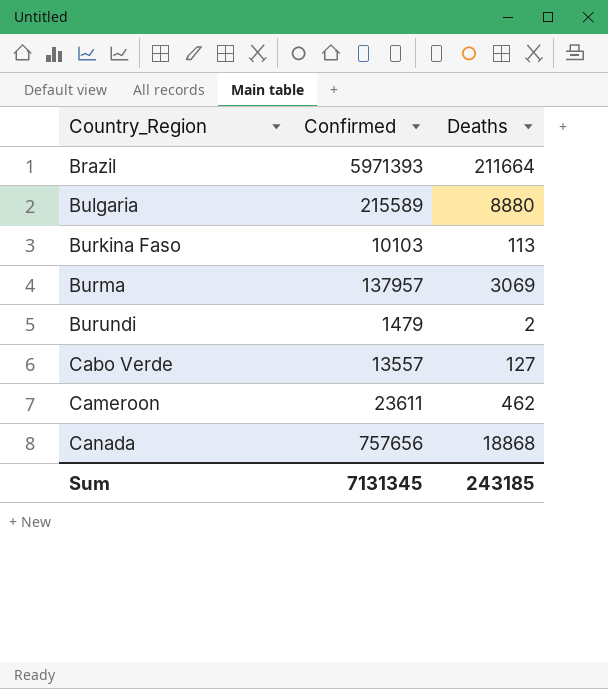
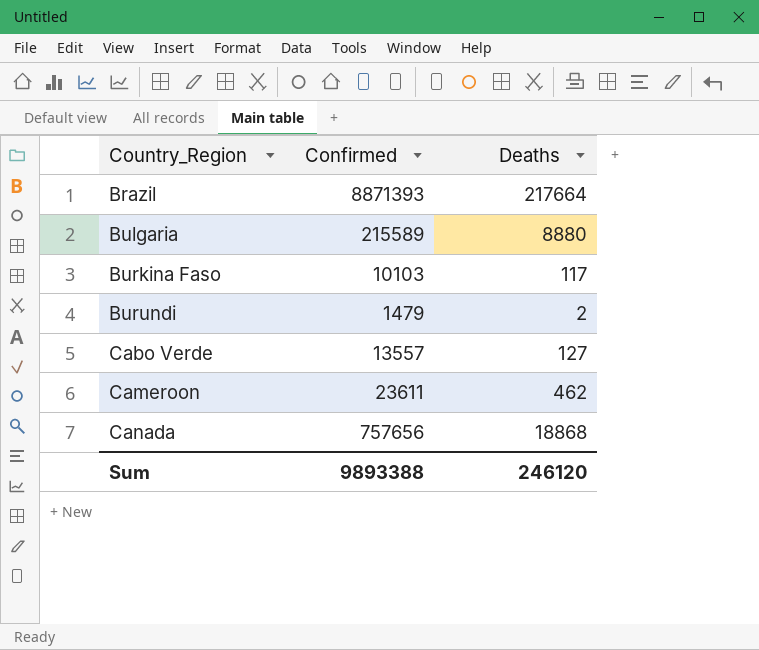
row Burma: 137957 | 3069 -> none
Brazil | Confirmed: 5971393 -> 8871393
Brazil | Deaths: 211664 -> 217664
Burkina Faso | Deaths: 113 -> 117
Sum | Confirmed: 7131345 -> 9893388
Sum | Deaths: 243185 -> 246120

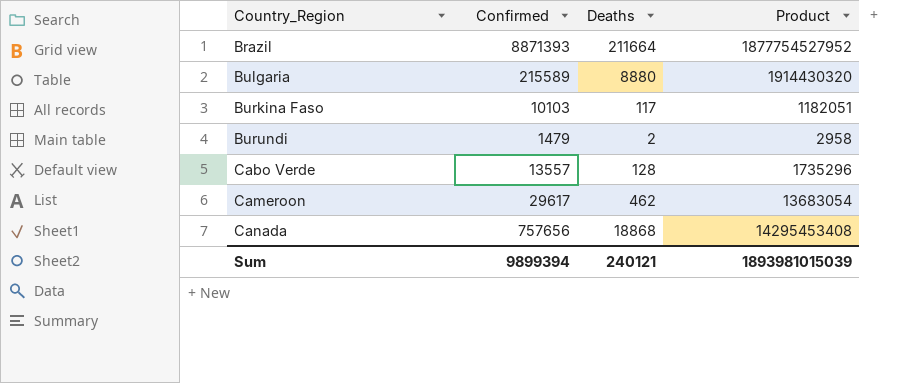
column Product | formula: none -> [Confirmed] * [Deaths]
Brazil | Deaths: 217664 -> 211664
Cabo Verde | Deaths: 127 -> 128
Cameroon | Confirmed: 23611 -> 29617
Sum | Confirmed: 9893388 -> 9899394
Sum | Deaths: 246120 -> 240121

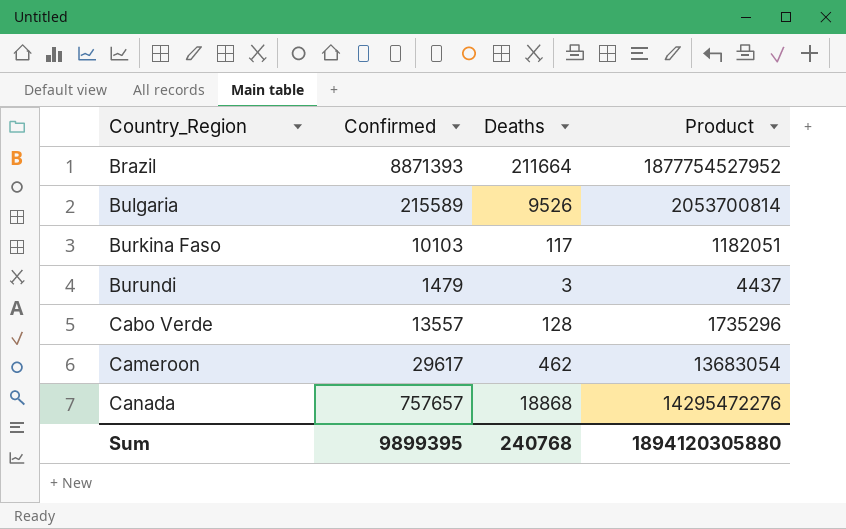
Bulgaria | Deaths: 8880 -> 9526
Bulgaria | Product: 1914430320 -> 2053700814
Burundi | Deaths: 2 -> 3
Burundi | Product: 2958 -> 4437
Canada | Confirmed: 757656 -> 757657
Canada | Product: 14295453408 -> 14295472276
Sum | Confirmed: 9899394 -> 9899395
Sum | Deaths: 240121 -> 240768
Sum | Product: 1893981015039 -> 1894120305880

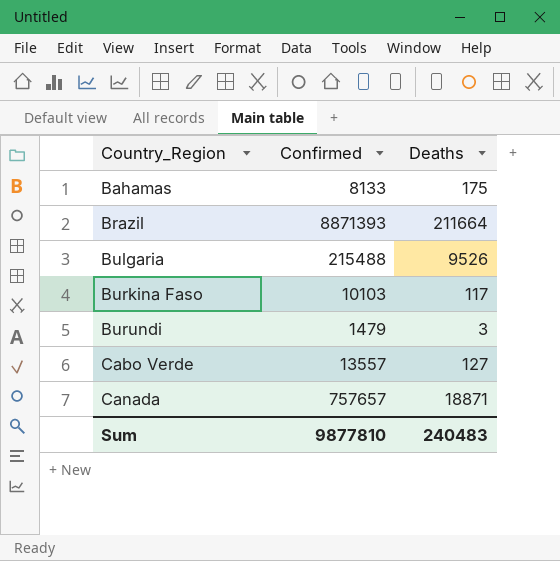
column Product | formula: [Confirmed] * [Deaths] -> none
row Cameroon: 29617 | 462 | 13683054 -> none
row Bahamas: none -> 8133 | 175
Bulgaria | Confirmed: 215589 -> 215488
Cabo Verde | Deaths: 128 -> 127
Canada | Deaths: 18868 -> 18871
Sum | Confirmed: 9899395 -> 9877810
Sum | Deaths: 240768 -> 240483

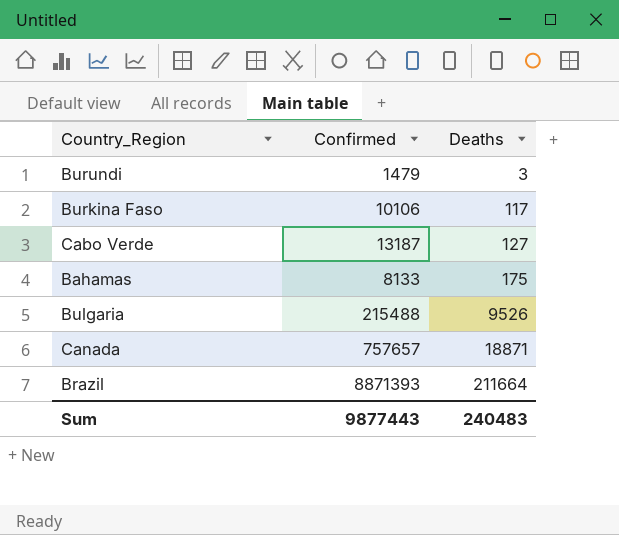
row order: Country_Region ascending -> Deaths ascending
Burkina Faso | Confirmed: 10103 -> 10106
Cabo Verde | Confirmed: 13557 -> 13187
Sum | Confirmed: 9877810 -> 9877443

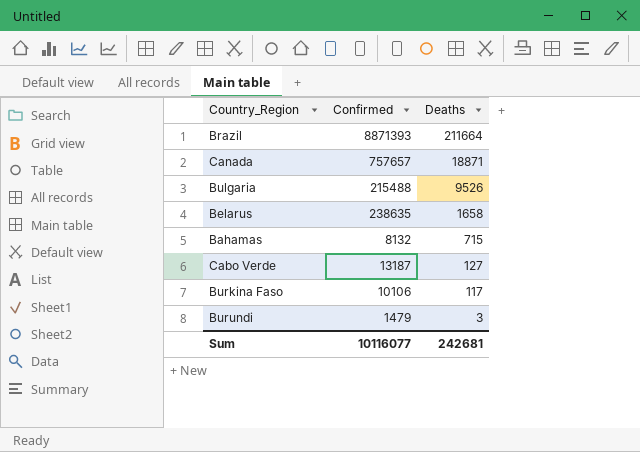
row order: Deaths ascending -> Deaths descending
row Belarus: none -> 238635 | 1658
Bahamas | Confirmed: 8133 -> 8132
Bahamas | Deaths: 175 -> 715
Sum | Confirmed: 9877443 -> 10116077
Sum | Deaths: 240483 -> 242681

